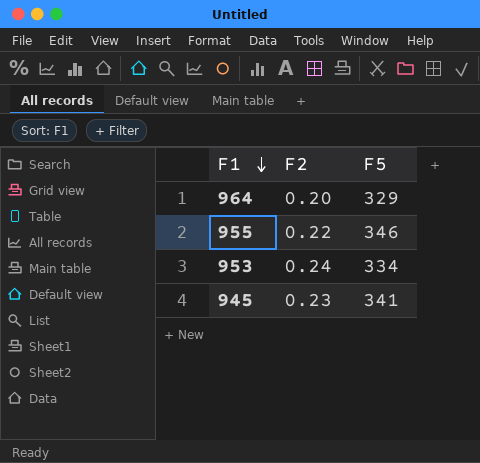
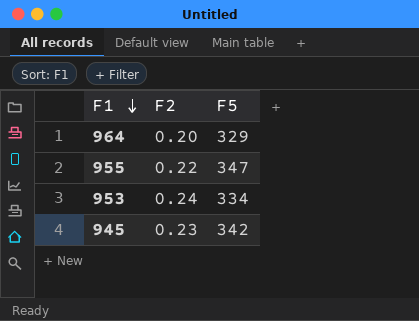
955 | F5: 346 -> 347
945 | F5: 341 -> 342

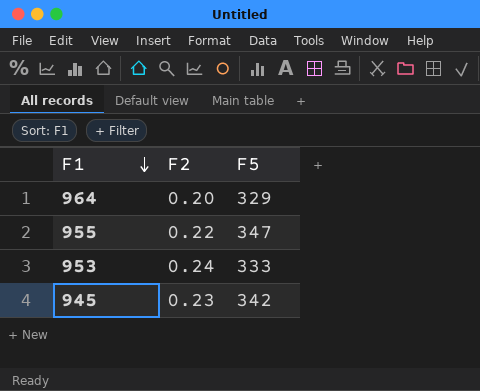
953 | F5: 334 -> 333

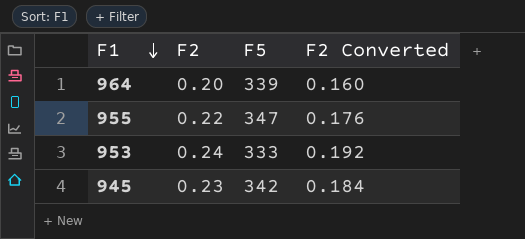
column F2 Converted | formula: none -> [F2] * 0.8
964 | F5: 329 -> 339

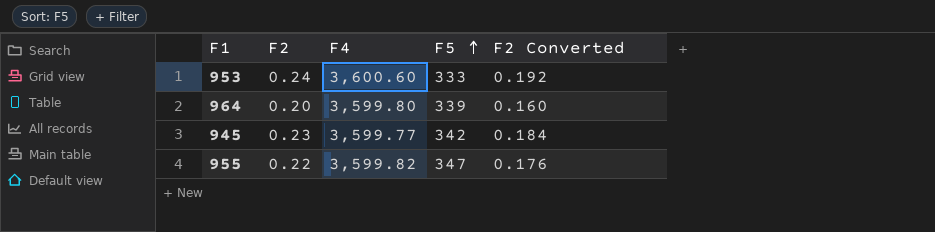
row order: F1 descending -> F5 ascending
column F4 | position: none -> 3

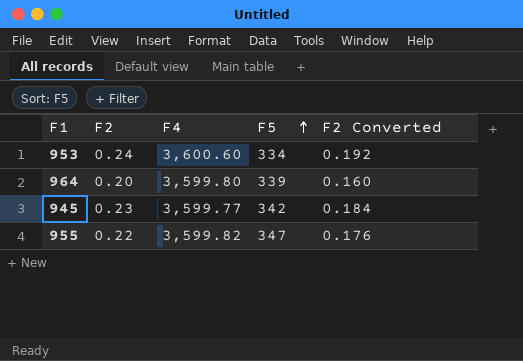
953 | F5: 333 -> 334

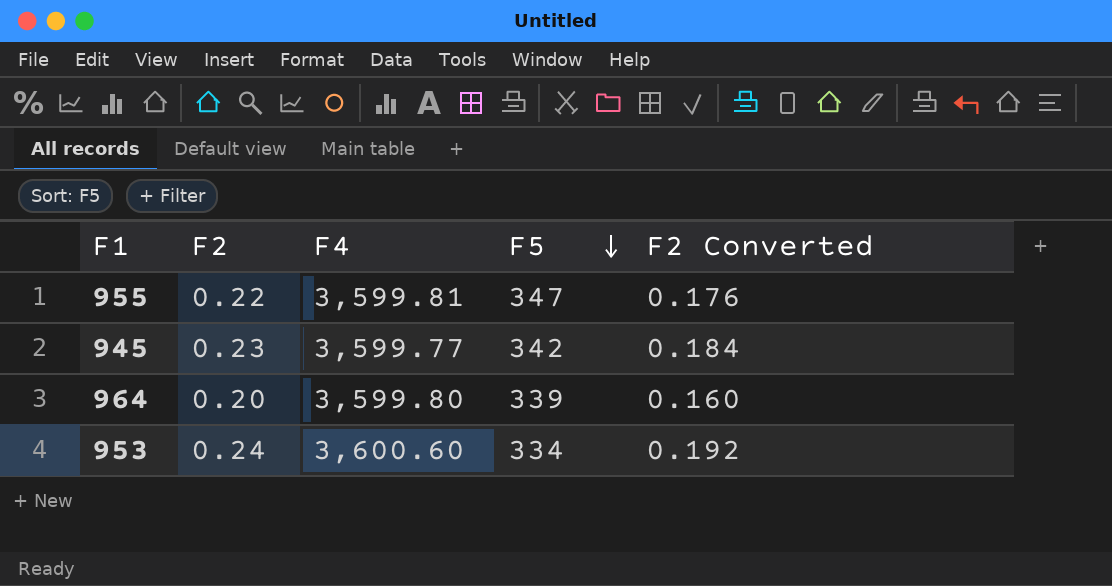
row order: F5 ascending -> F5 descending
955 | F4: 3,599.82 -> 3,599.81

